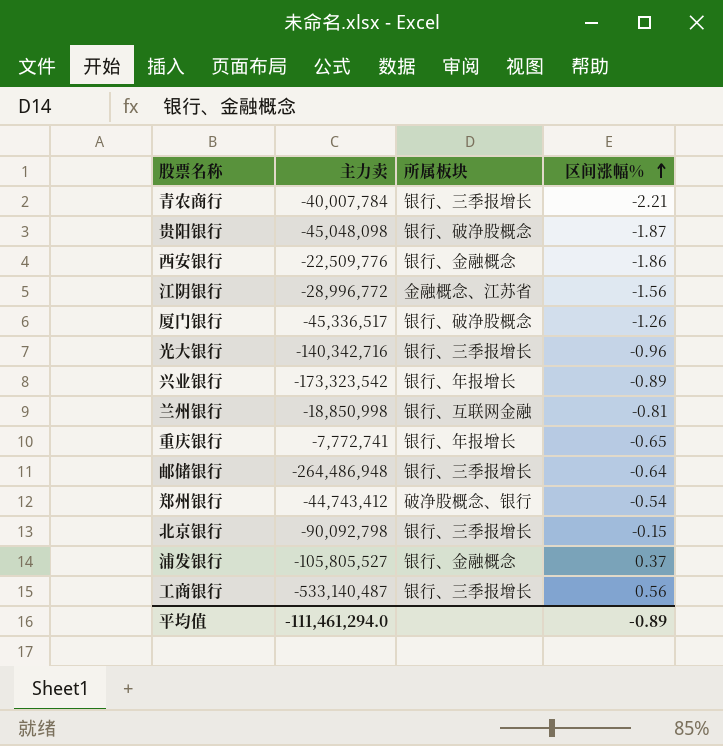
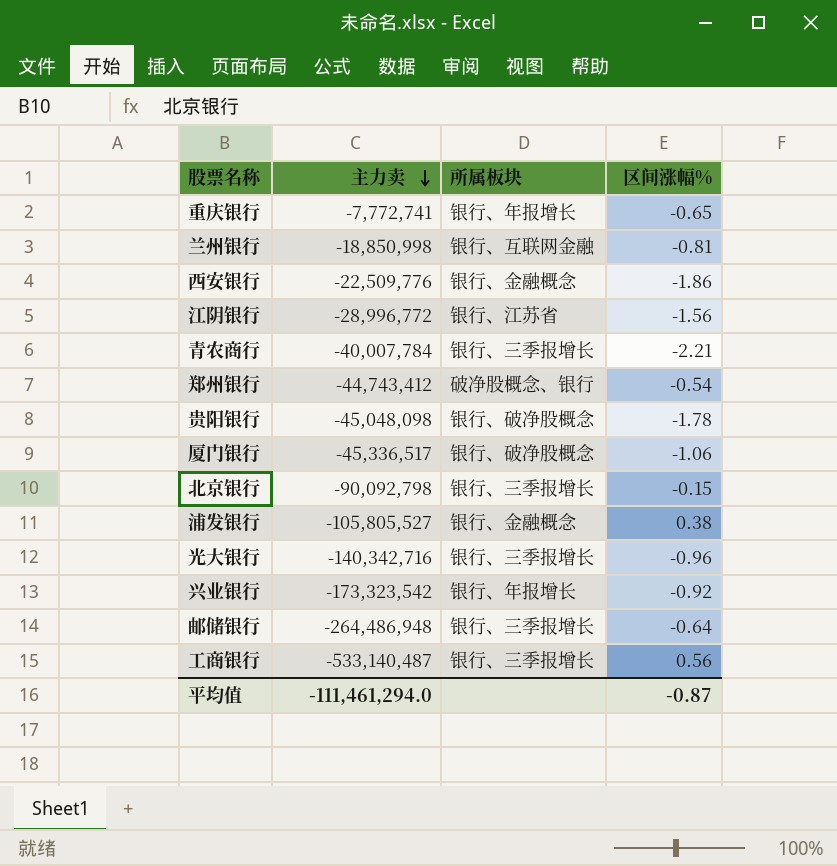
row order: 区间涨幅% ascending -> 主力卖 descending
江阴银行 | 所属板块: 金融概念、江苏省 -> 银行、江苏省
贵阳银行 | 区间涨幅%: -1.87 -> -1.78
厦门银行 | 区间涨幅%: -1.26 -> -1.06
浦发银行 | 区间涨幅%: 0.37 -> 0.38
兴业银行 | 区间涨幅%: -0.89 -> -0.92
平均值 | 区间涨幅%: -0.89 -> -0.87

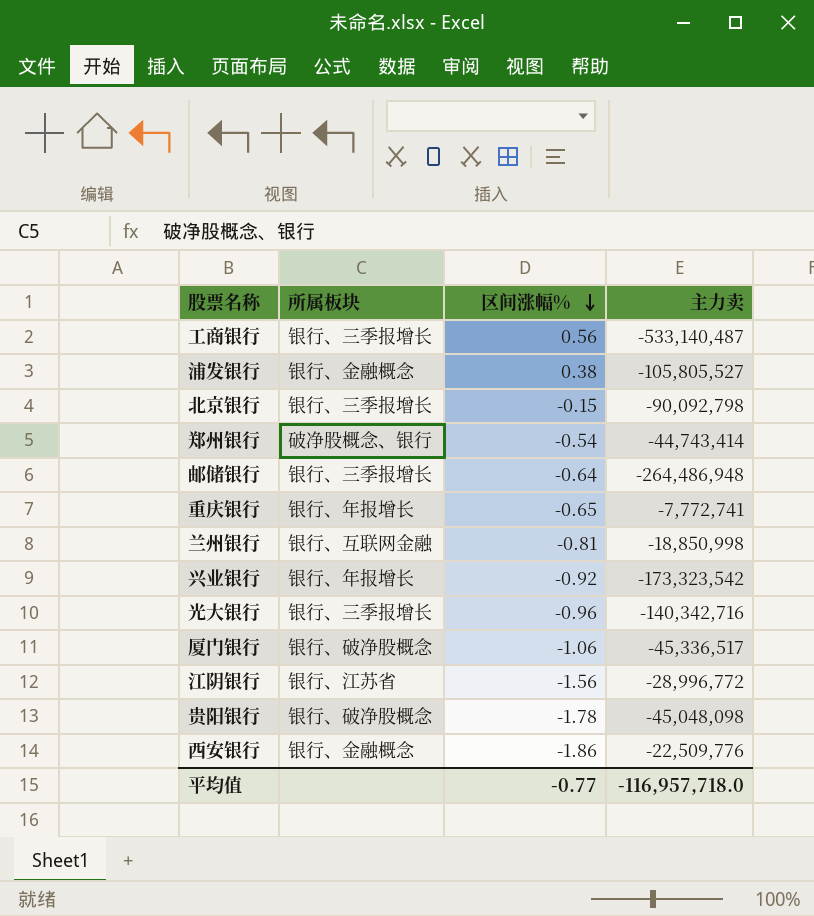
row order: 主力卖 descending -> 区间涨幅% descending
column 主力卖 | position: 2 -> 4
row 青农商行: -40,007,784 | 银行、三季报增长 | -2.21 -> none
郑州银行 | 主力卖: -44,743,412 -> -44,743,414
平均值 | 区间涨幅%: -0.87 -> -0.77
平均值 | 主力卖: -111,461,294.0 -> -116,957,718.0

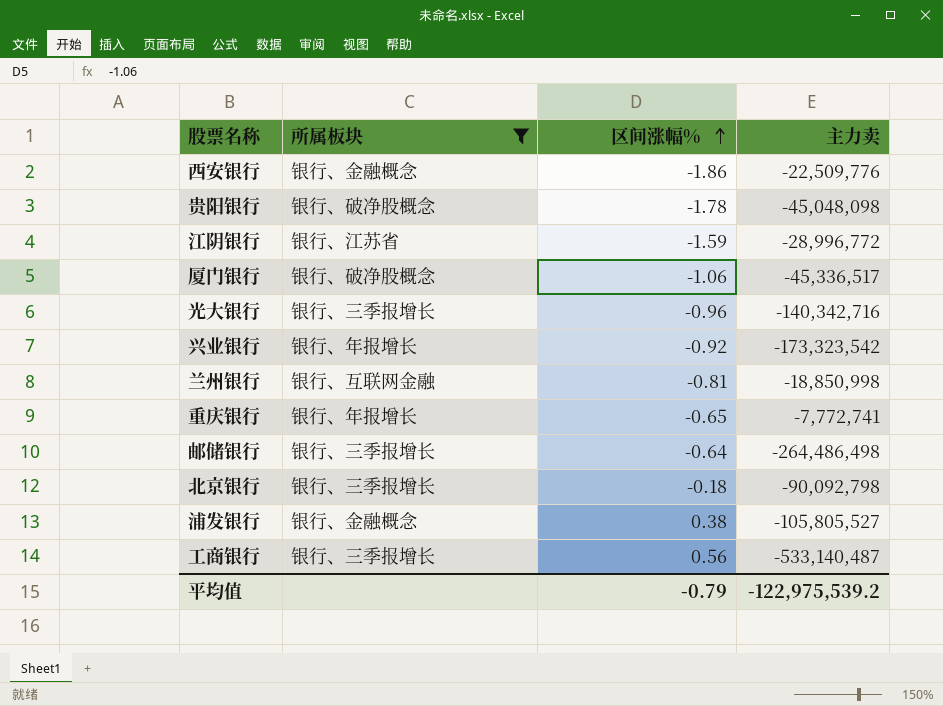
filter: none -> 所属板块 != 破净股概念、银行
row order: 区间涨幅% descending -> 区间涨幅% ascending
江阴银行 | 区间涨幅%: -1.56 -> -1.59
邮储银行 | 主力卖: -264,486,948 -> -264,486,498
北京银行 | 区间涨幅%: -0.15 -> -0.18
平均值 | 区间涨幅%: -0.77 -> -0.79
平均值 | 主力卖: -116,957,718.0 -> -122,975,539.2

